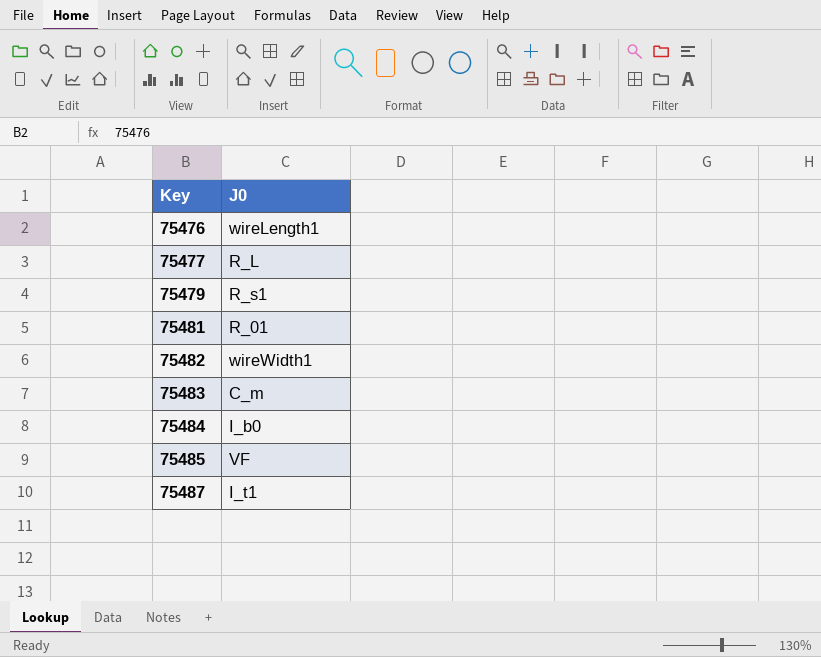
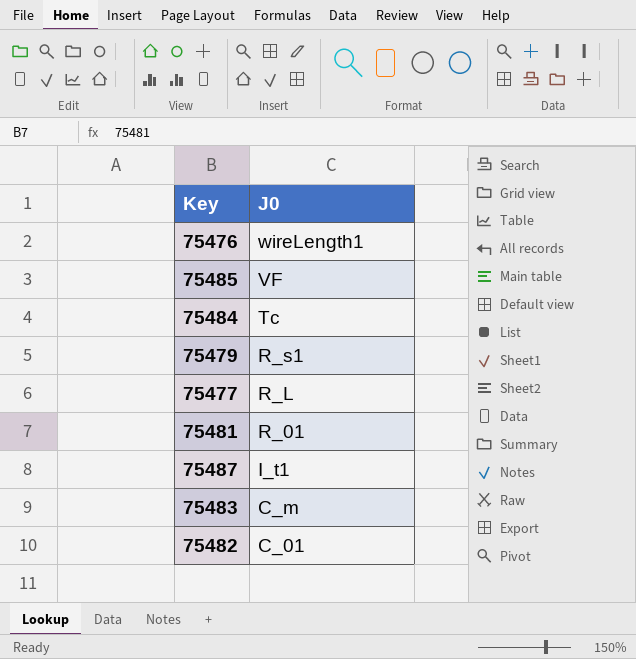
row order: Key ascending -> J0 descending
75484 | J0: I_b0 -> Tc
75482 | J0: wireWidth1 -> C_01

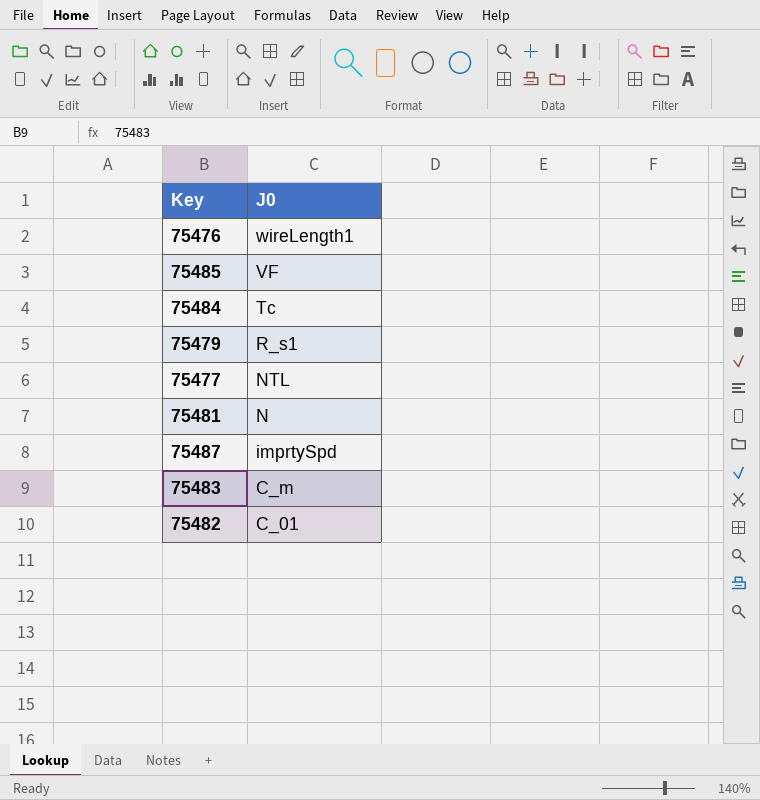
75477 | J0: R_L -> NTL
75481 | J0: R_01 -> N
75487 | J0: I_t1 -> imprtySpd

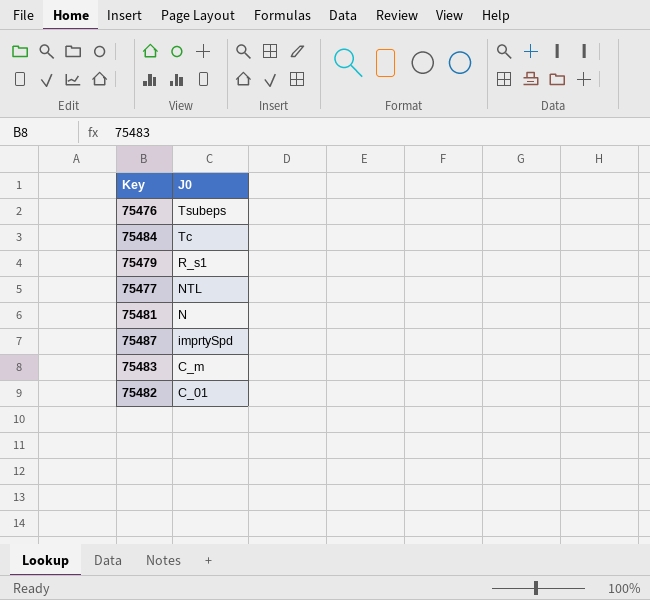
row 75485: VF -> none
75476 | J0: wireLength1 -> Tsubeps

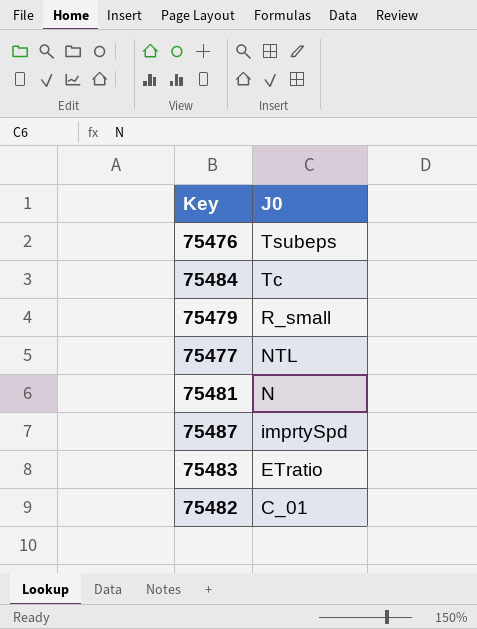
75479 | J0: R_s1 -> R_small
75483 | J0: C_m -> ETratio

